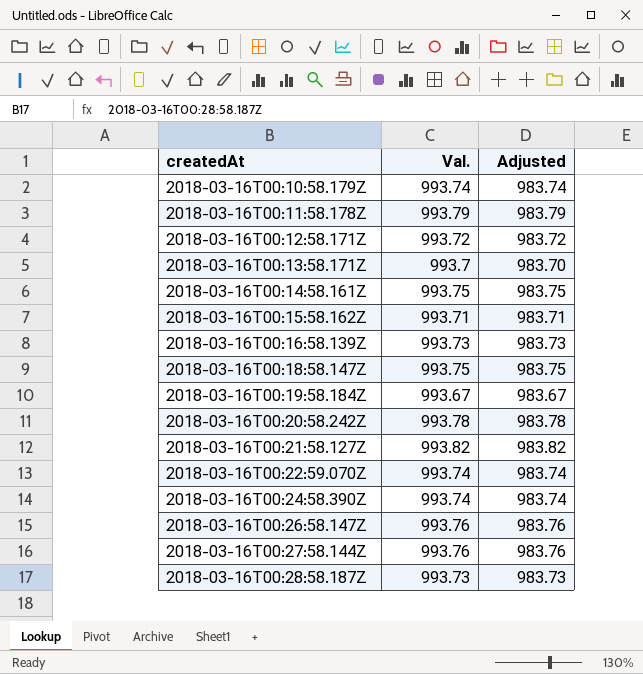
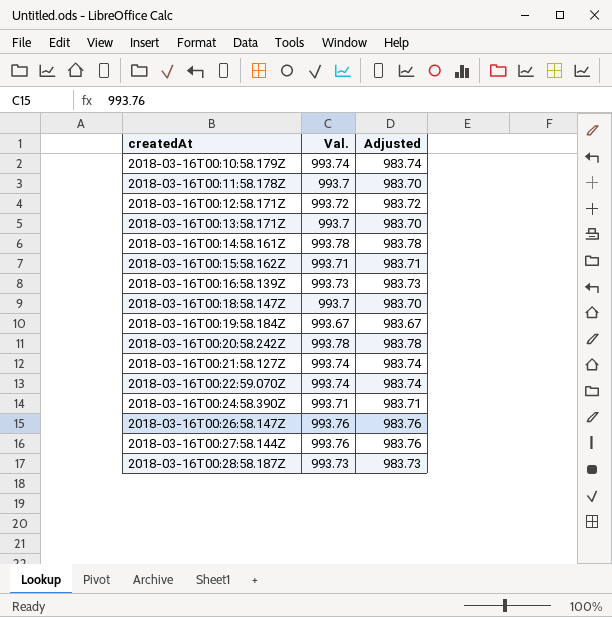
2018-03-16T00:11:58.178Z | Val.: 993.79 -> 993.7
2018-03-16T00:11:58.178Z | Adjusted: 983.79 -> 983.70
2018-03-16T00:14:58.161Z | Val.: 993.75 -> 993.78
2018-03-16T00:14:58.161Z | Adjusted: 983.75 -> 983.78
2018-03-16T00:18:58.147Z | Val.: 993.75 -> 993.7
2018-03-16T00:18:58.147Z | Adjusted: 983.75 -> 983.70
2018-03-16T00:21:58.127Z | Val.: 993.82 -> 993.74
2018-03-16T00:21:58.127Z | Adjusted: 983.82 -> 983.74
2018-03-16T00:24:58.390Z | Val.: 993.74 -> 993.71
2018-03-16T00:24:58.390Z | Adjusted: 983.74 -> 983.71

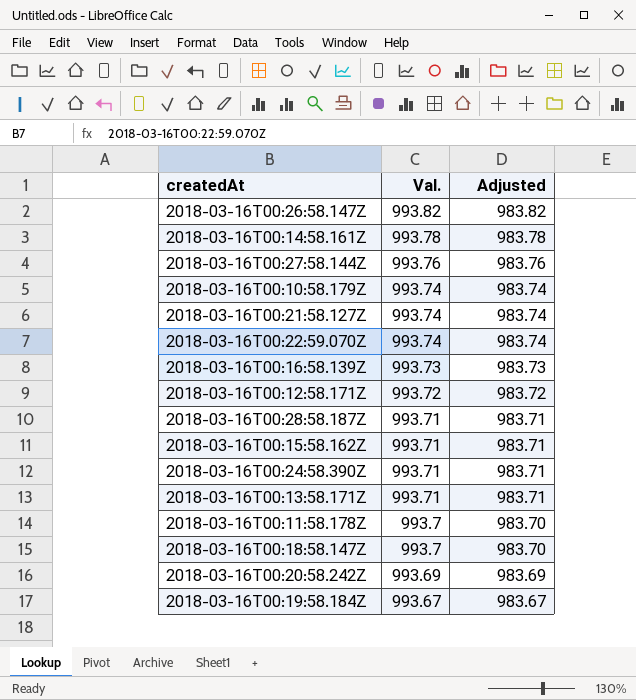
row order: createdAt ascending -> Val. descending
2018-03-16T00:26:58.147Z | Val.: 993.76 -> 993.82
2018-03-16T00:26:58.147Z | Adjusted: 983.76 -> 983.82
2018-03-16T00:28:58.187Z | Val.: 993.73 -> 993.71
2018-03-16T00:28:58.187Z | Adjusted: 983.73 -> 983.71
2018-03-16T00:13:58.171Z | Val.: 993.7 -> 993.71
2018-03-16T00:13:58.171Z | Adjusted: 983.70 -> 983.71
2018-03-16T00:20:58.242Z | Val.: 993.78 -> 993.69
2018-03-16T00:20:58.242Z | Adjusted: 983.78 -> 983.69

